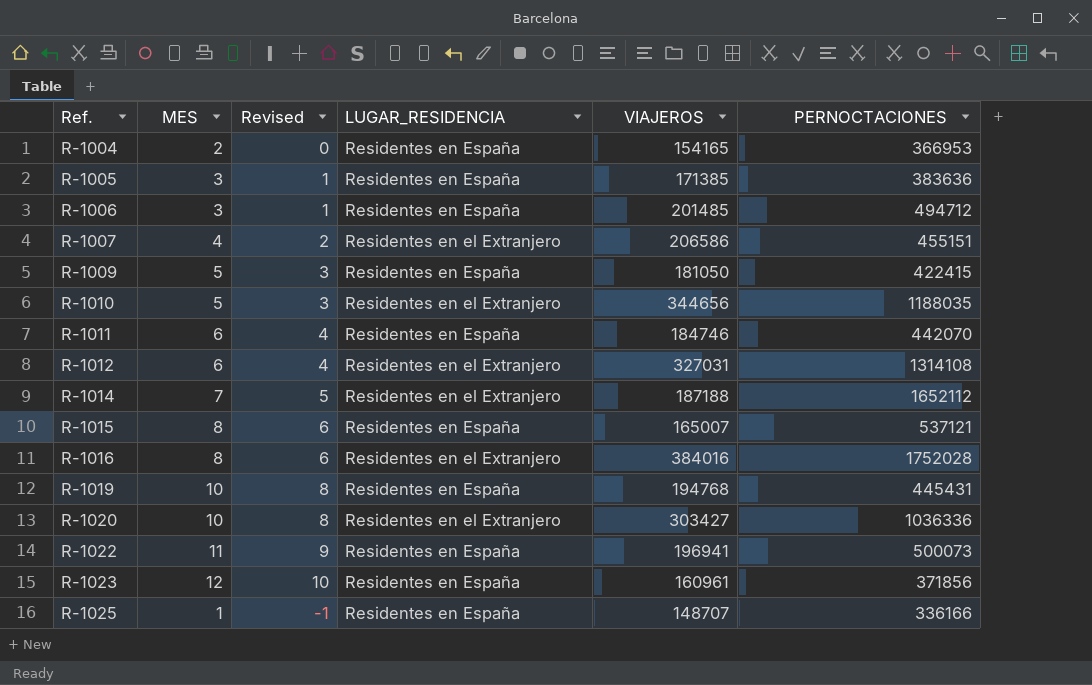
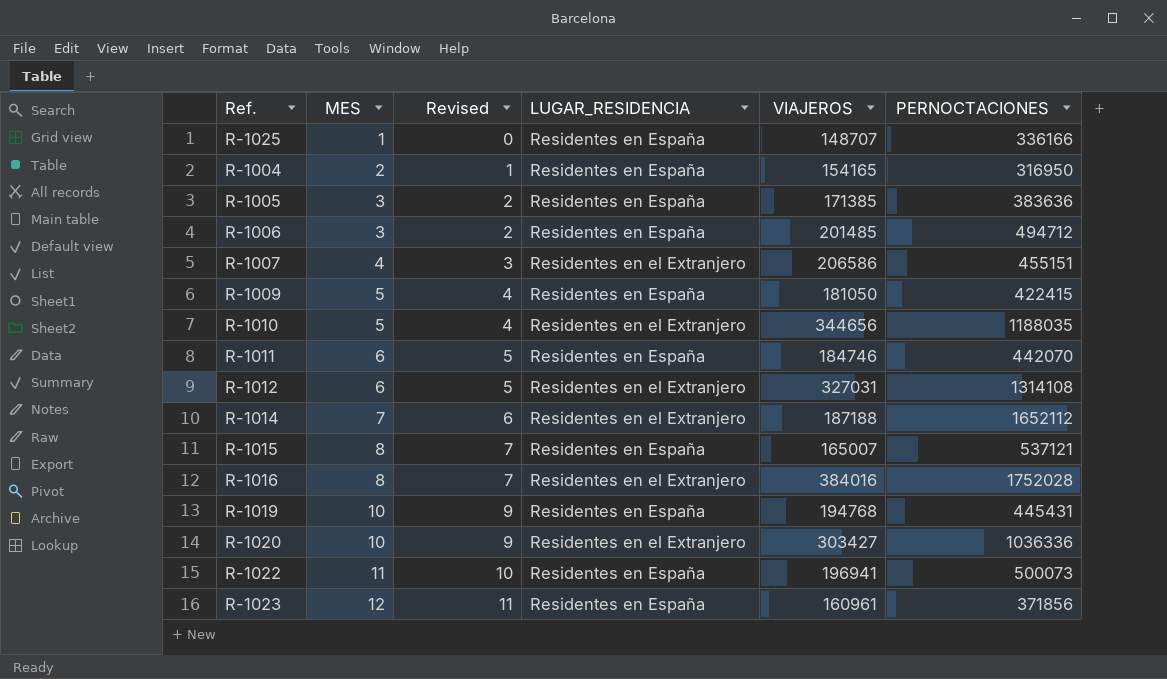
row order: Ref. ascending -> MES ascending
column Revised | formula: [MES] - 2 -> [MES] - 1
R-1004 | PERNOCTACIONES: 366953 -> 316950

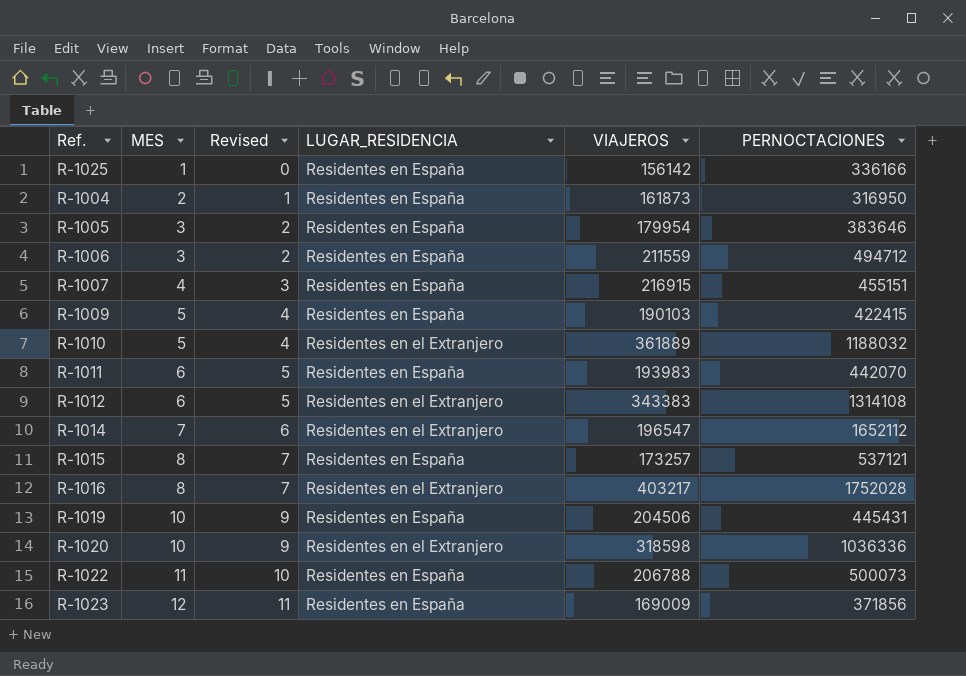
R-1025 | VIAJEROS: 148707 -> 156142
R-1004 | VIAJEROS: 154165 -> 161873
R-1005 | VIAJEROS: 171385 -> 179954
R-1005 | PERNOCTACIONES: 383636 -> 383646
R-1006 | VIAJEROS: 201485 -> 211559
R-1007 | LUGAR_RESIDENCIA: Residentes en el Extranjero -> Residentes en España
R-1007 | VIAJEROS: 206586 -> 216915
R-1009 | VIAJEROS: 181050 -> 190103
R-1010 | VIAJEROS: 344656 -> 361889
R-1010 | PERNOCTACIONES: 1188035 -> 1188032
R-1011 | VIAJEROS: 184746 -> 193983
R-1012 | VIAJEROS: 327031 -> 343383
R-1014 | VIAJEROS: 187188 -> 196547
R-1015 | VIAJEROS: 165007 -> 173257
R-1016 | VIAJEROS: 384016 -> 403217
R-1019 | VIAJEROS: 194768 -> 204506
R-1020 | VIAJEROS: 303427 -> 318598
R-1022 | VIAJEROS: 196941 -> 206788
R-1023 | VIAJEROS: 160961 -> 169009

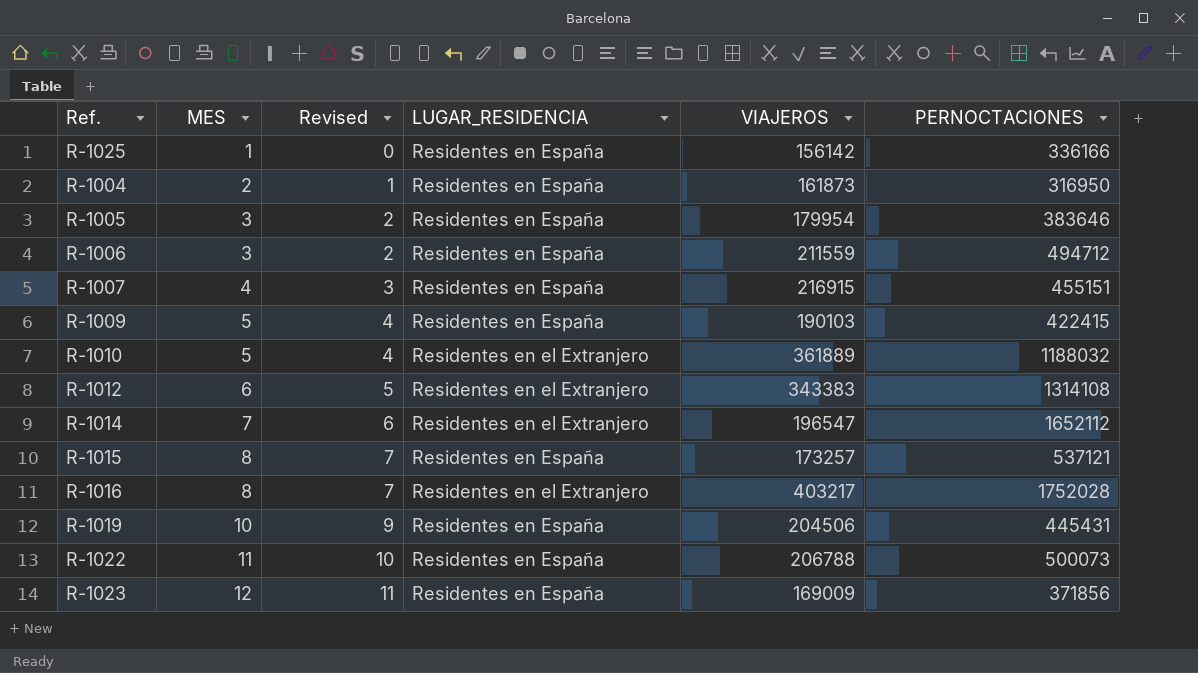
row R-1011: 6 | 5 | Residentes en España | 193983 | 442070 -> none
row R-1020: 10 | 9 | Residentes en el Extranjero | 318598 | 1036336 -> none

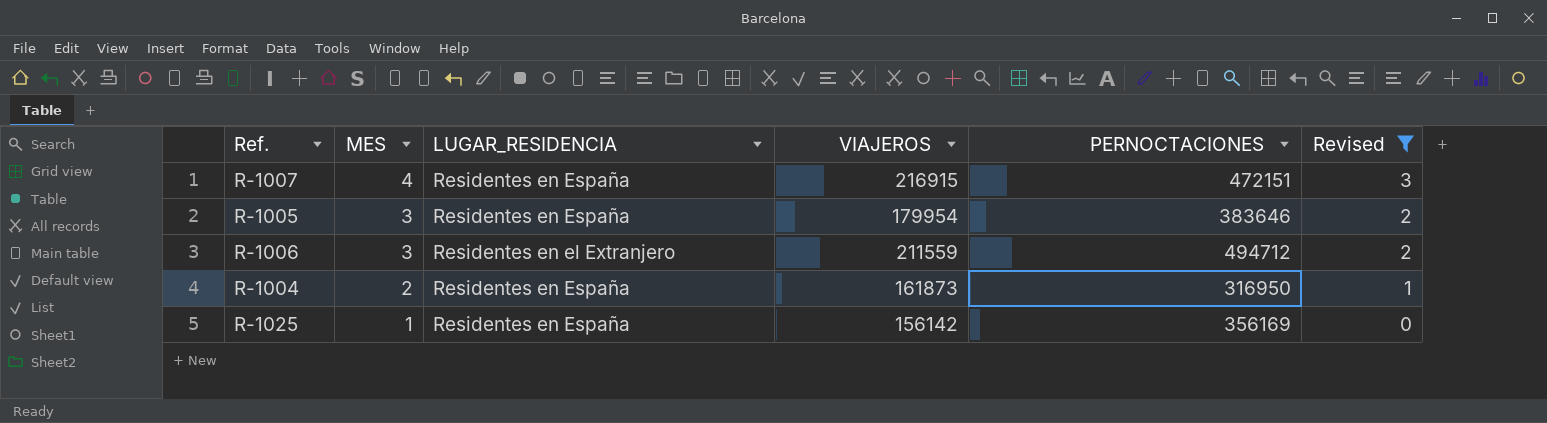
filter: none -> Revised <= 3
row order: MES ascending -> MES descending
column Revised | position: 3 -> 6
R-1007 | PERNOCTACIONES: 455151 -> 472151
R-1006 | LUGAR_RESIDENCIA: Residentes en España -> Residentes en el Extranjero
R-1025 | PERNOCTACIONES: 336166 -> 356169

